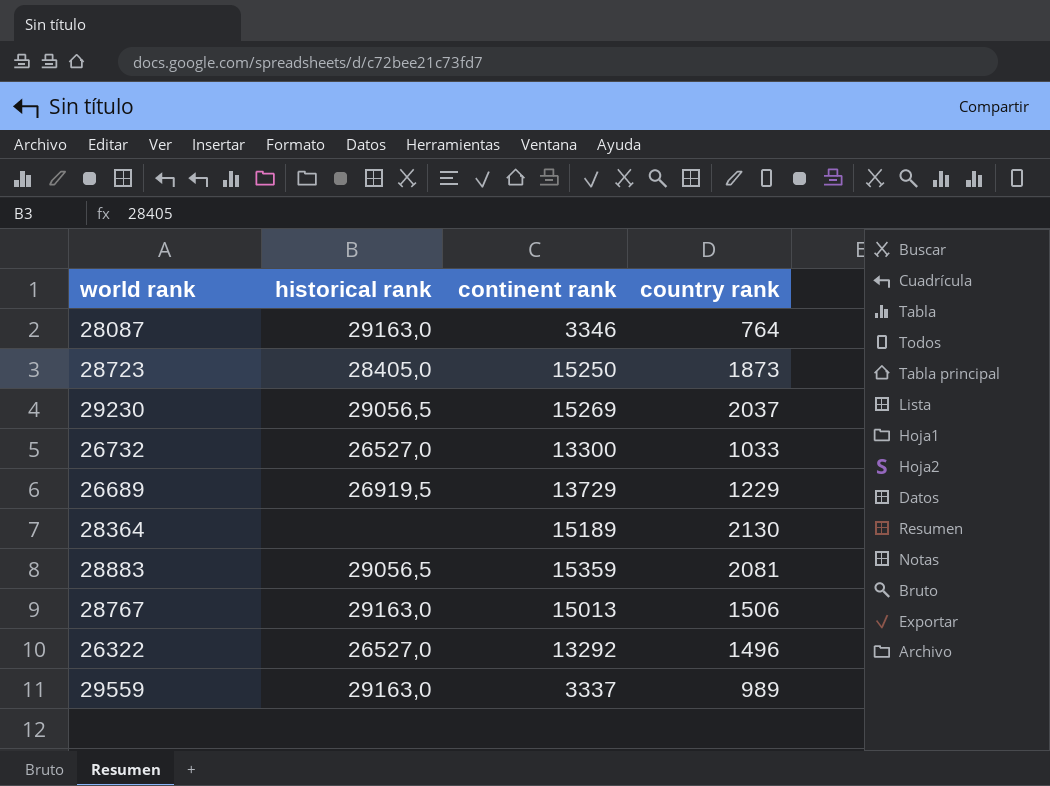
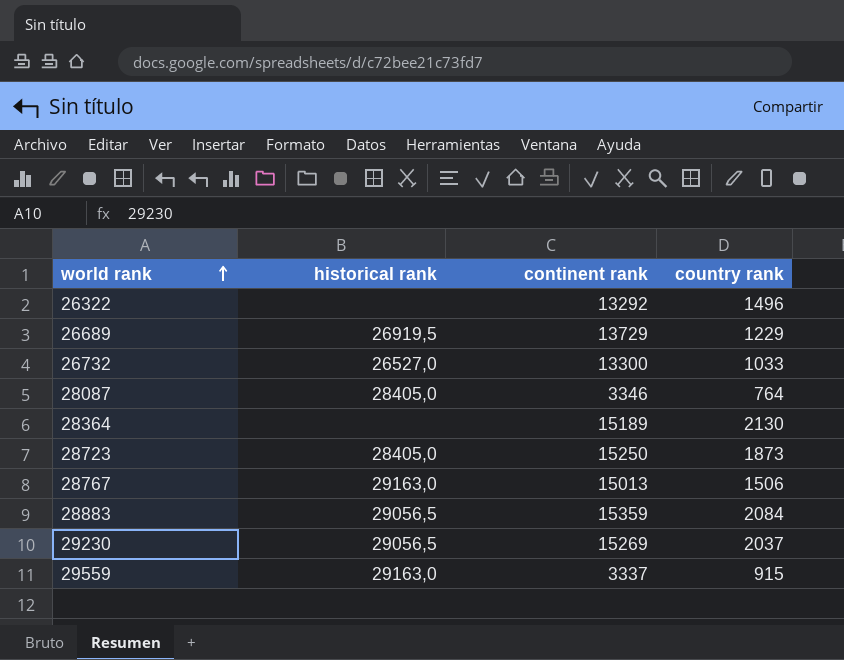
row order: none -> world rank ascending
26322 | historical rank: 26527,0 -> none
28087 | historical rank: 29163,0 -> 28405,0
28883 | country rank: 2081 -> 2084
29559 | country rank: 989 -> 915

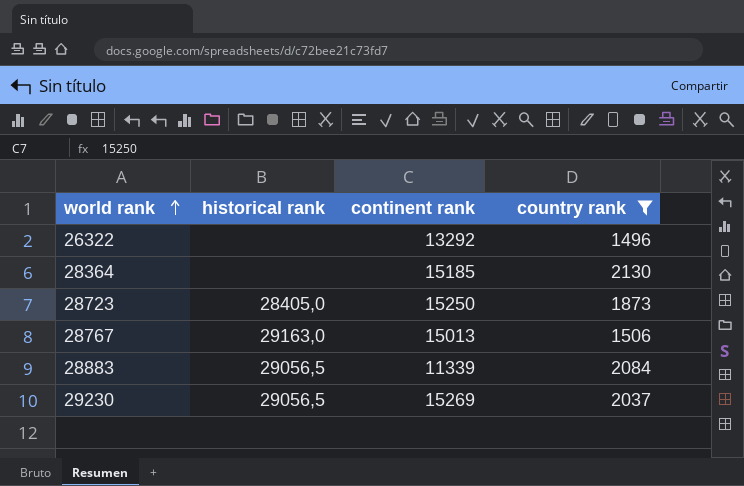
filter: none -> country rank >= 1496
28364 | continent rank: 15189 -> 15185
28883 | continent rank: 15359 -> 11339

